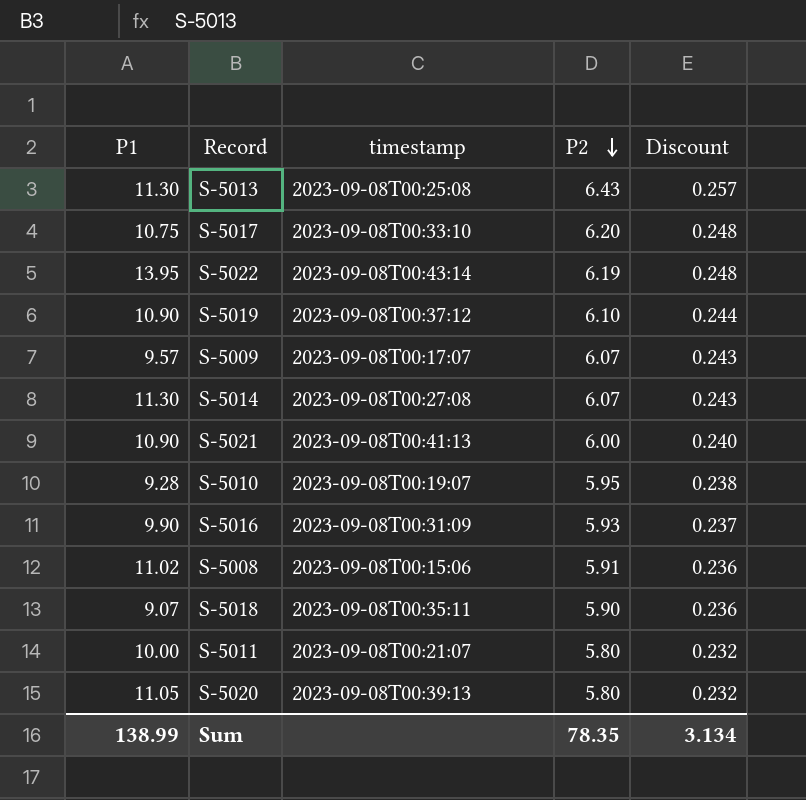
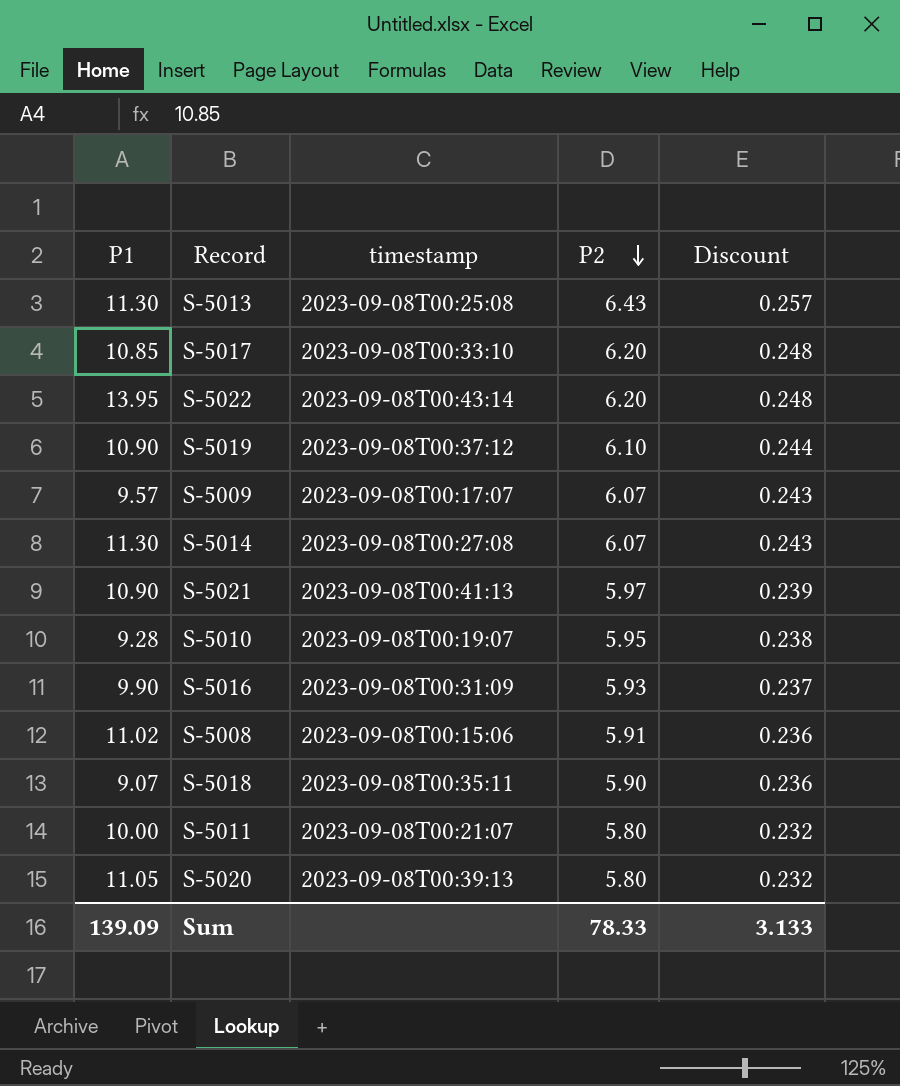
S-5017 | P1: 10.75 -> 10.85
S-5022 | P2: 6.19 -> 6.20
S-5021 | P2: 6.00 -> 5.97
S-5021 | Discount: 0.240 -> 0.239
Sum | P1: 138.99 -> 139.09
Sum | P2: 78.35 -> 78.33
Sum | Discount: 3.134 -> 3.133

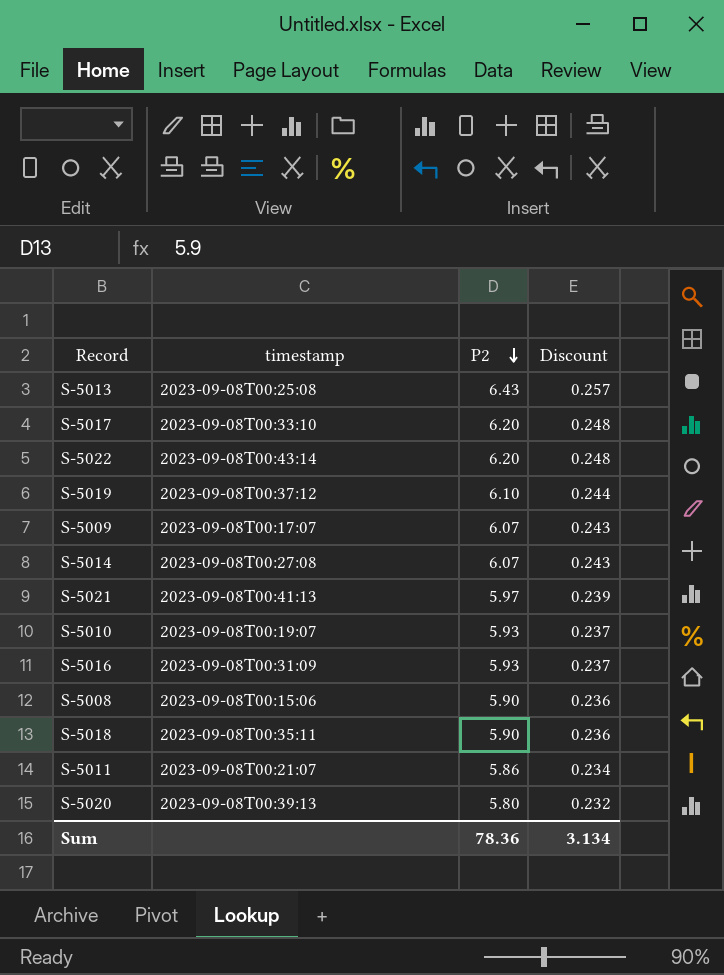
column P1 | position: 1 -> none
S-5010 | P2: 5.95 -> 5.93
S-5010 | Discount: 0.238 -> 0.237
S-5008 | P2: 5.91 -> 5.90
S-5011 | P2: 5.80 -> 5.86
S-5011 | Discount: 0.232 -> 0.234
Sum | P2: 78.33 -> 78.36
Sum | Discount: 3.133 -> 3.134

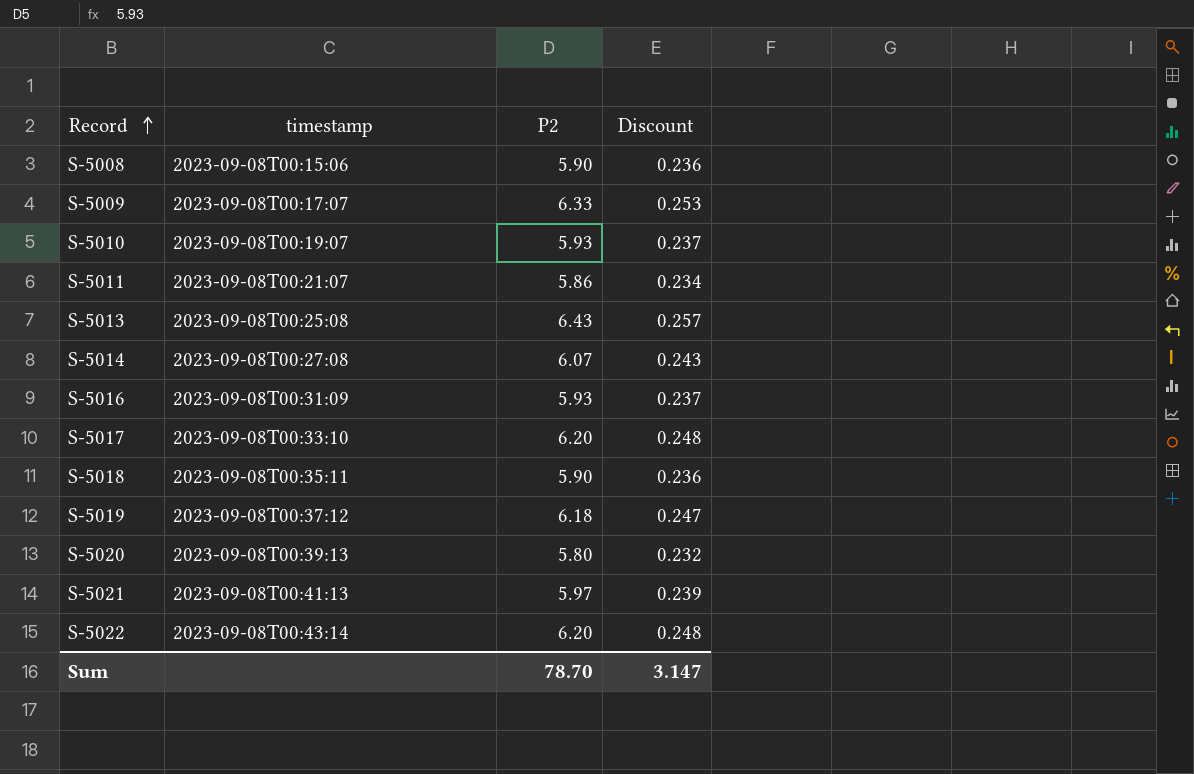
row order: P2 descending -> Record ascending
S-5009 | P2: 6.07 -> 6.33
S-5009 | Discount: 0.243 -> 0.253
S-5019 | P2: 6.10 -> 6.18
S-5019 | Discount: 0.244 -> 0.247
Sum | P2: 78.36 -> 78.70
Sum | Discount: 3.134 -> 3.147

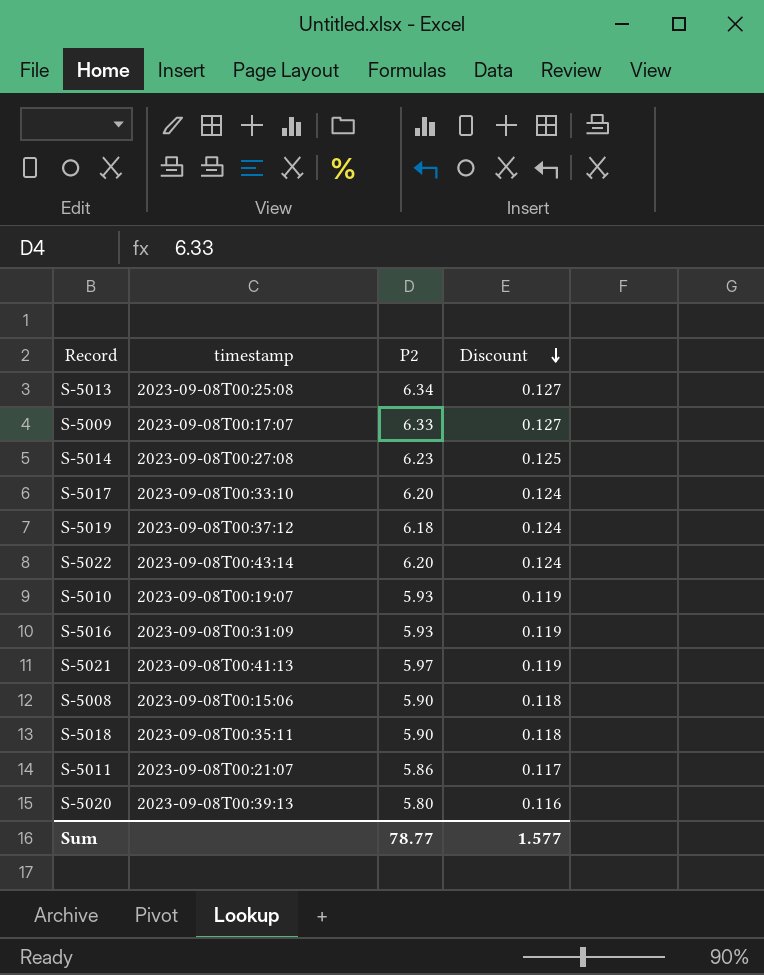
row order: Record ascending -> Discount descending
column Discount | formula: [P2] * 0.04 -> [P2] * 0.02
S-5013 | P2: 6.43 -> 6.34
S-5014 | P2: 6.07 -> 6.23
Sum | P2: 78.70 -> 78.77
Sum | Discount: 3.147 -> 1.577

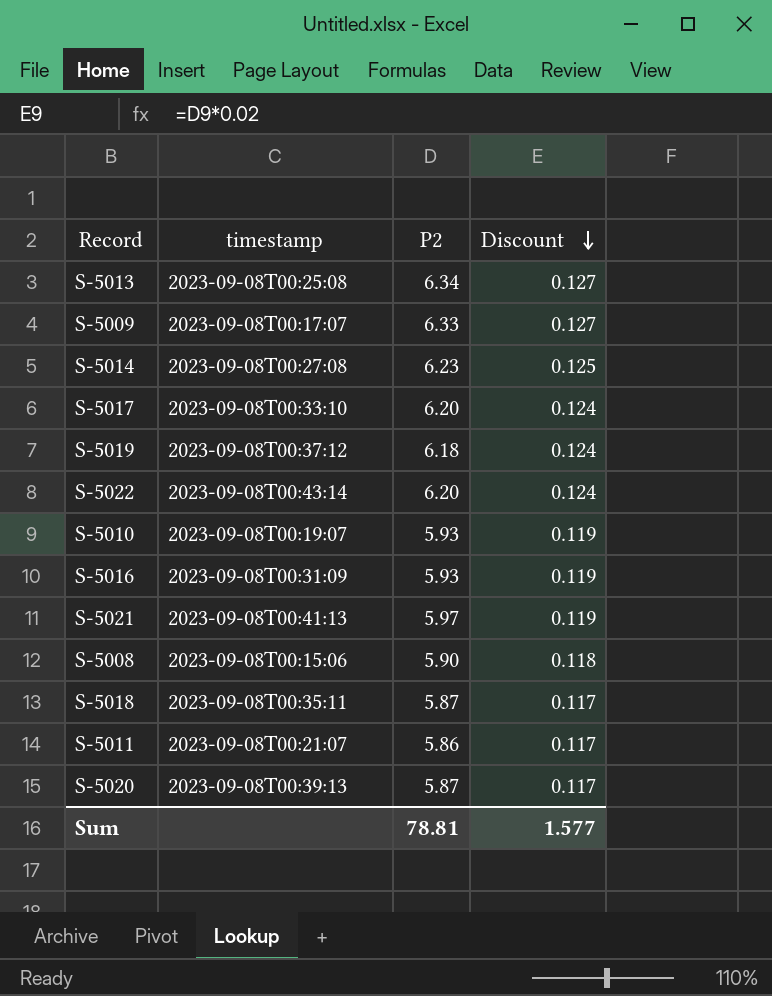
S-5018 | P2: 5.90 -> 5.87
S-5018 | Discount: 0.118 -> 0.117
S-5020 | P2: 5.80 -> 5.87
S-5020 | Discount: 0.116 -> 0.117
Sum | P2: 78.77 -> 78.81

